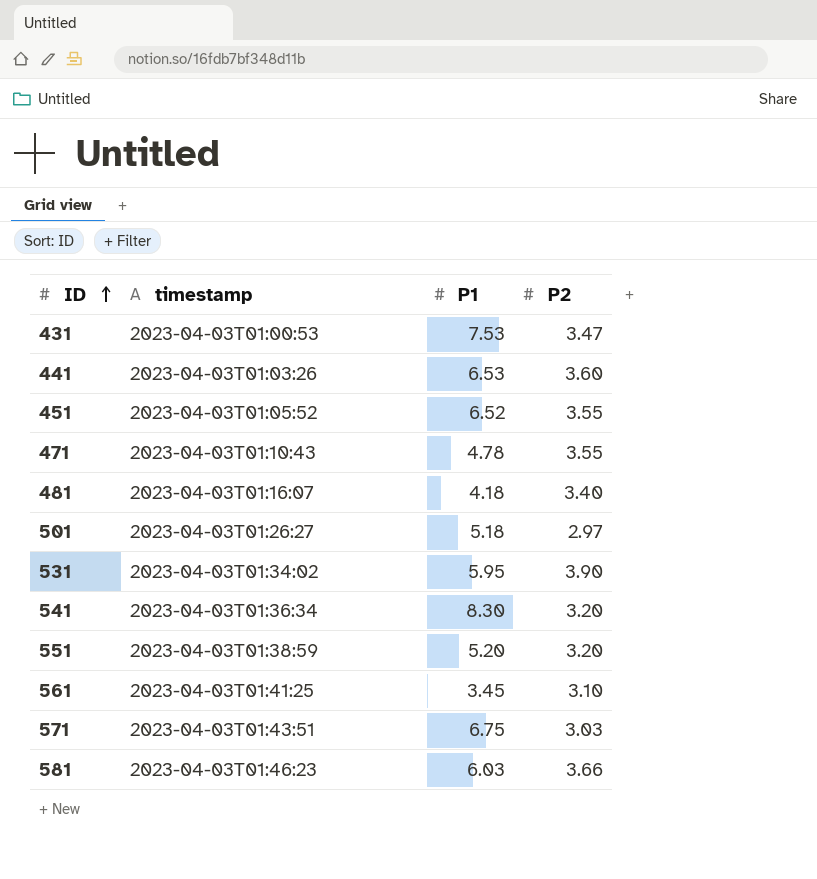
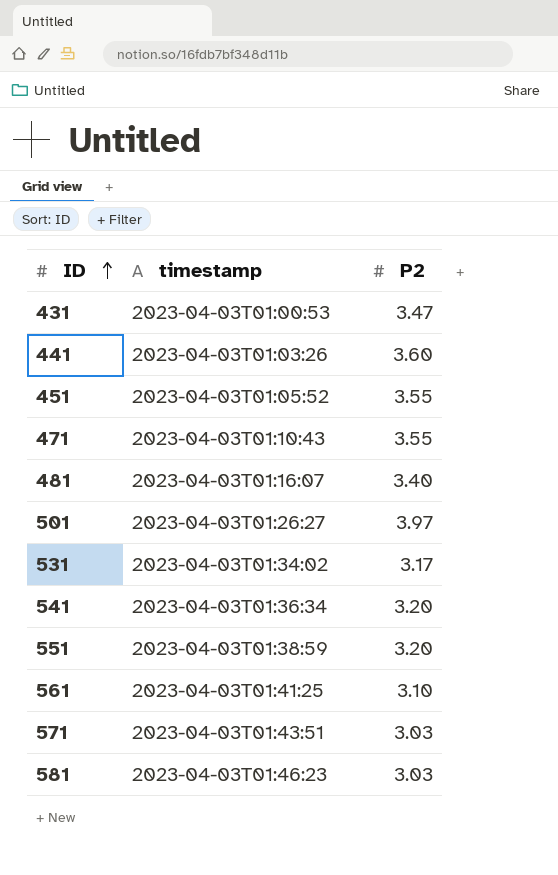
column P1 | position: 3 -> none
501 | P2: 2.97 -> 3.97
531 | P2: 3.90 -> 3.17
581 | P2: 3.66 -> 3.03

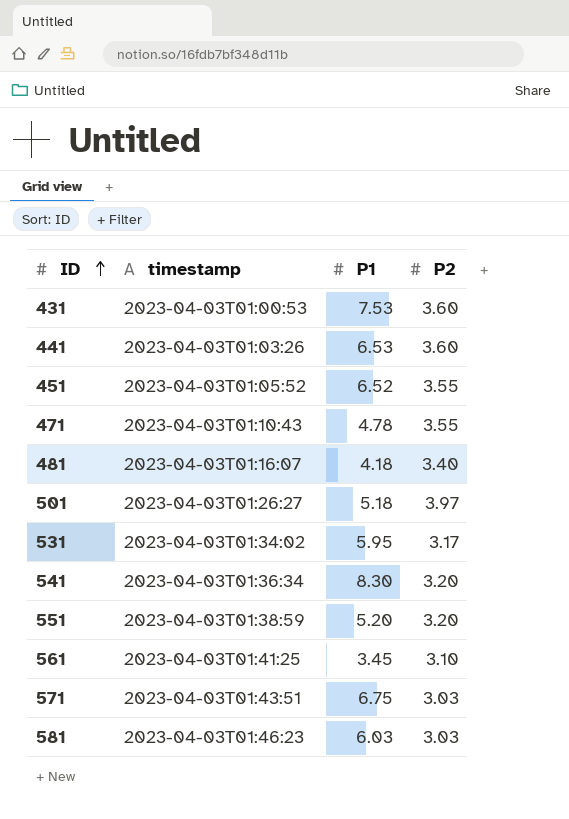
column P1 | position: none -> 3
431 | P2: 3.47 -> 3.60

